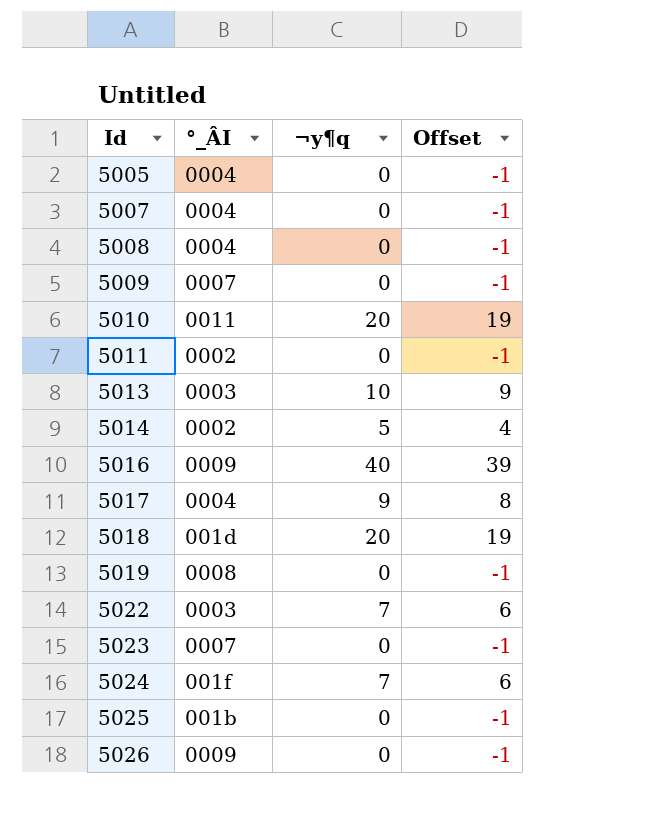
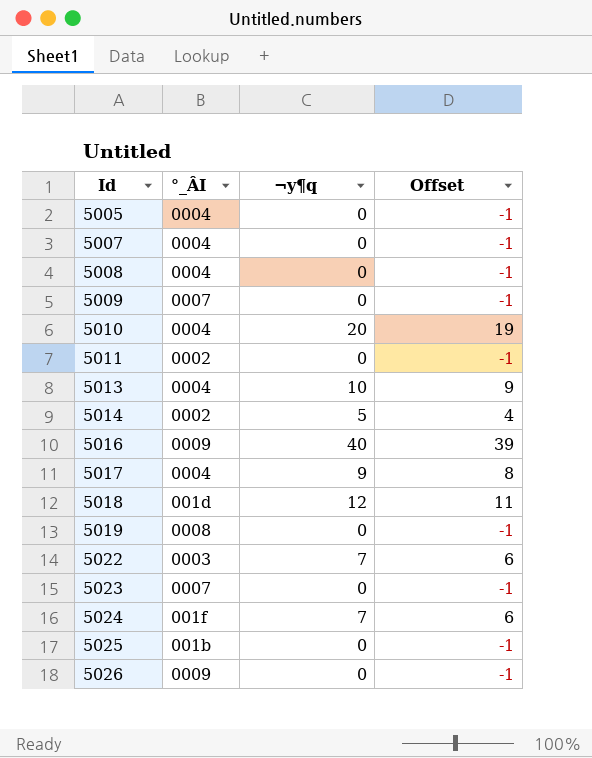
5010 | °_ÂI: 0011 -> 0004
5013 | °_ÂI: 0003 -> 0004
5018 | ¬y¶q: 20 -> 12
5018 | Offset: 19 -> 11

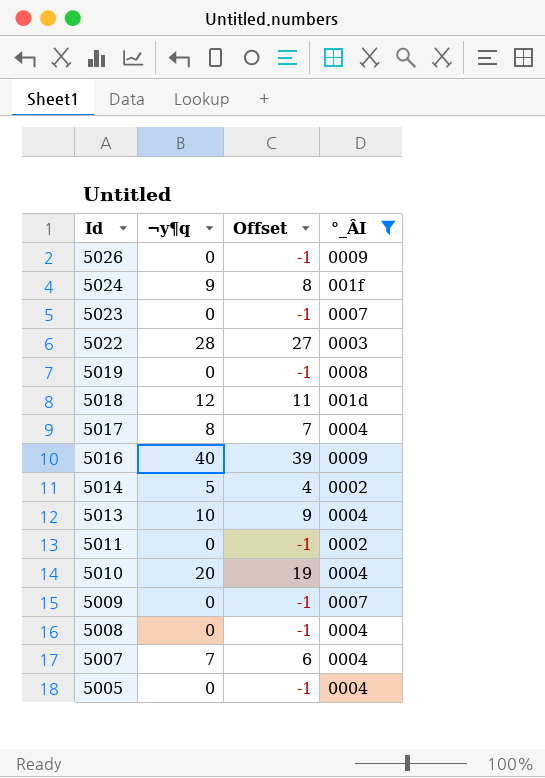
filter: none -> °_ÂI != 001b
row order: Id ascending -> Id descending
column °_ÂI | position: 2 -> 4
5024 | ¬y¶q: 7 -> 9
5024 | Offset: 6 -> 8
5022 | ¬y¶q: 7 -> 28
5022 | Offset: 6 -> 27
5017 | ¬y¶q: 9 -> 8
5017 | Offset: 8 -> 7
5007 | ¬y¶q: 0 -> 7
5007 | Offset: -1 -> 6

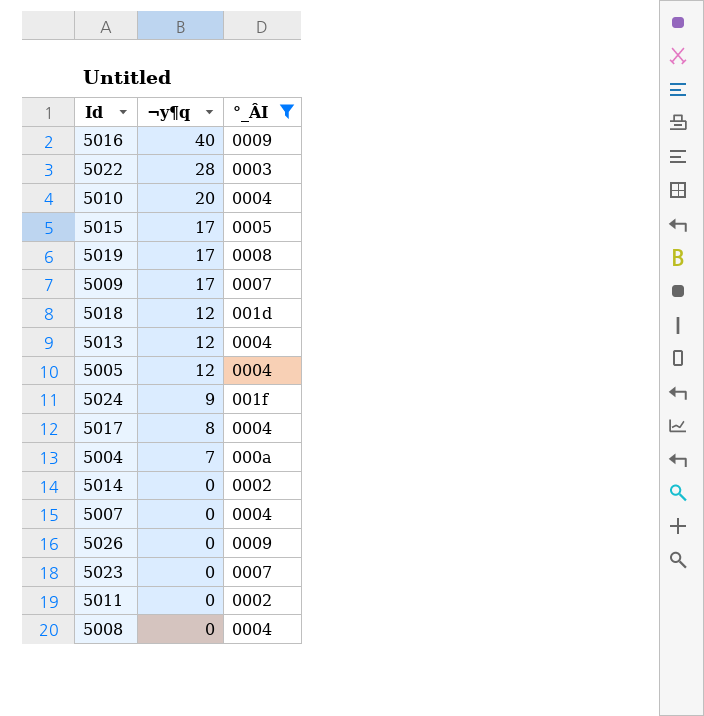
row order: Id descending -> ¬y¶q descending
column Offset | formula: [¬y¶q] - 1 -> none
row 5015: none -> 17 | 0005
5019 | ¬y¶q: 0 -> 17
5009 | ¬y¶q: 0 -> 17
5013 | ¬y¶q: 10 -> 12
5005 | ¬y¶q: 0 -> 12
row 5004: none -> 7 | 000a
5014 | ¬y¶q: 5 -> 0
5007 | ¬y¶q: 7 -> 0

